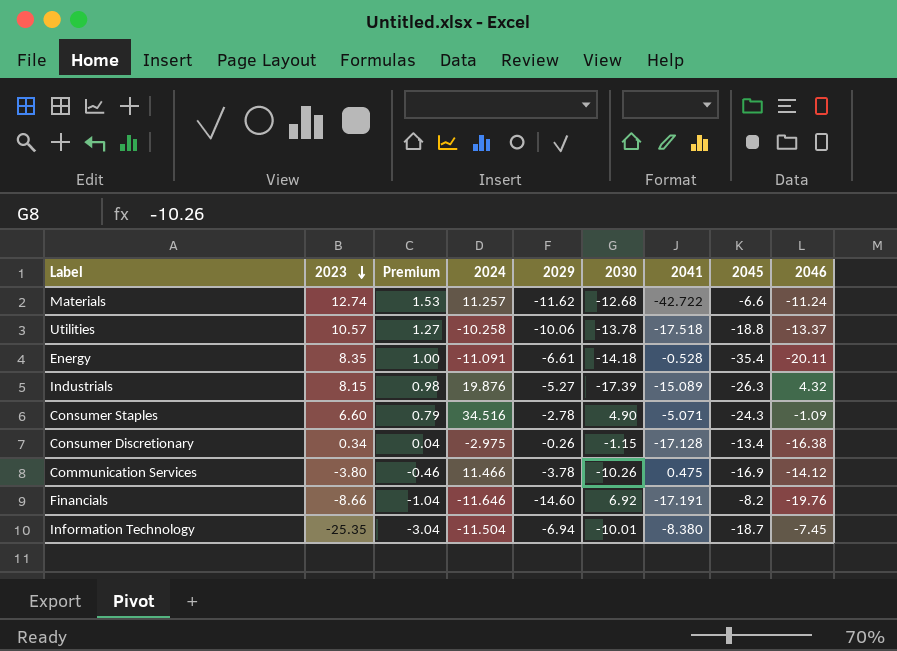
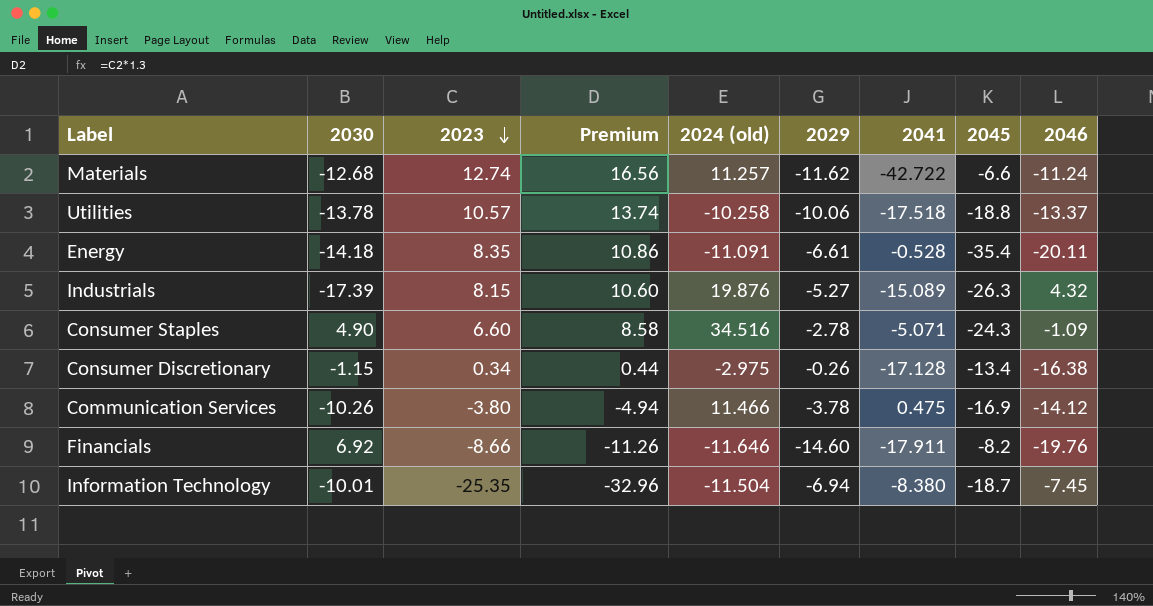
column 2030 | position: 6 -> 2
column Premium | formula: [2023] * 0.12 -> [2023] * 1.3
column name: 2024 -> 2024 (old)
Financials | 2041: -17.191 -> -17.911

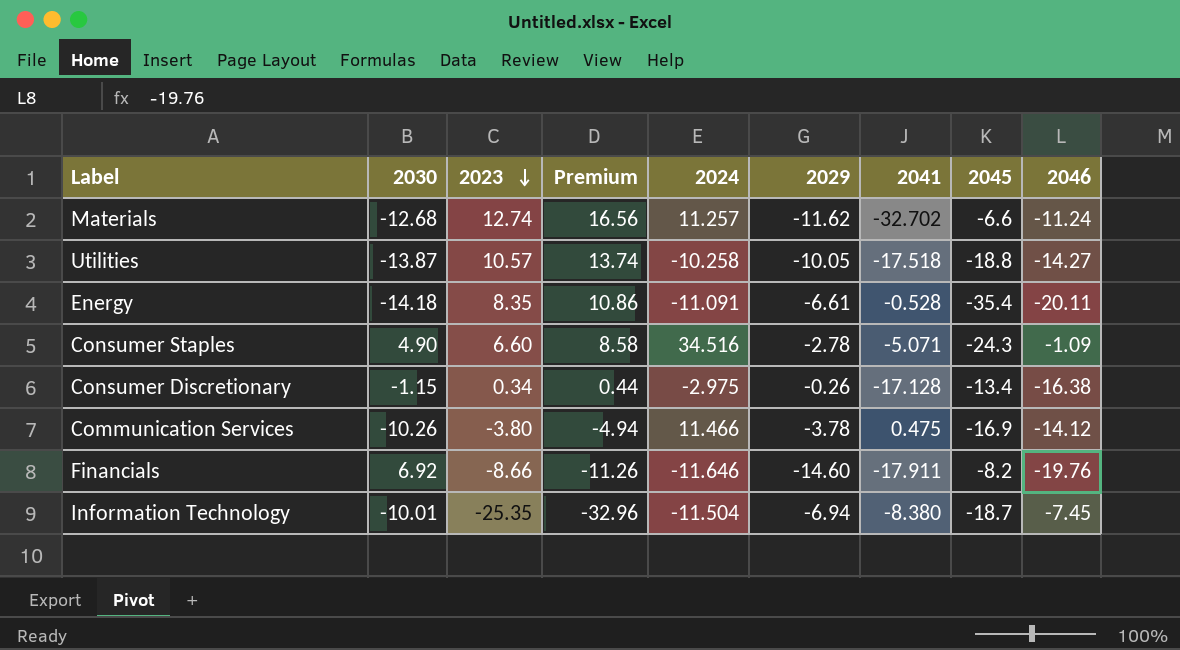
column name: 2024 (old) -> 2024
row Industrials: -17.39 | 8.15 | 10.60 | 19.876 | -5.27 | -15.089 | -26.3 | 4.32 -> none
Materials | 2041: -42.722 -> -32.702
Utilities | 2030: -13.78 -> -13.87
Utilities | 2029: -10.06 -> -10.05
Utilities | 2046: -13.37 -> -14.27

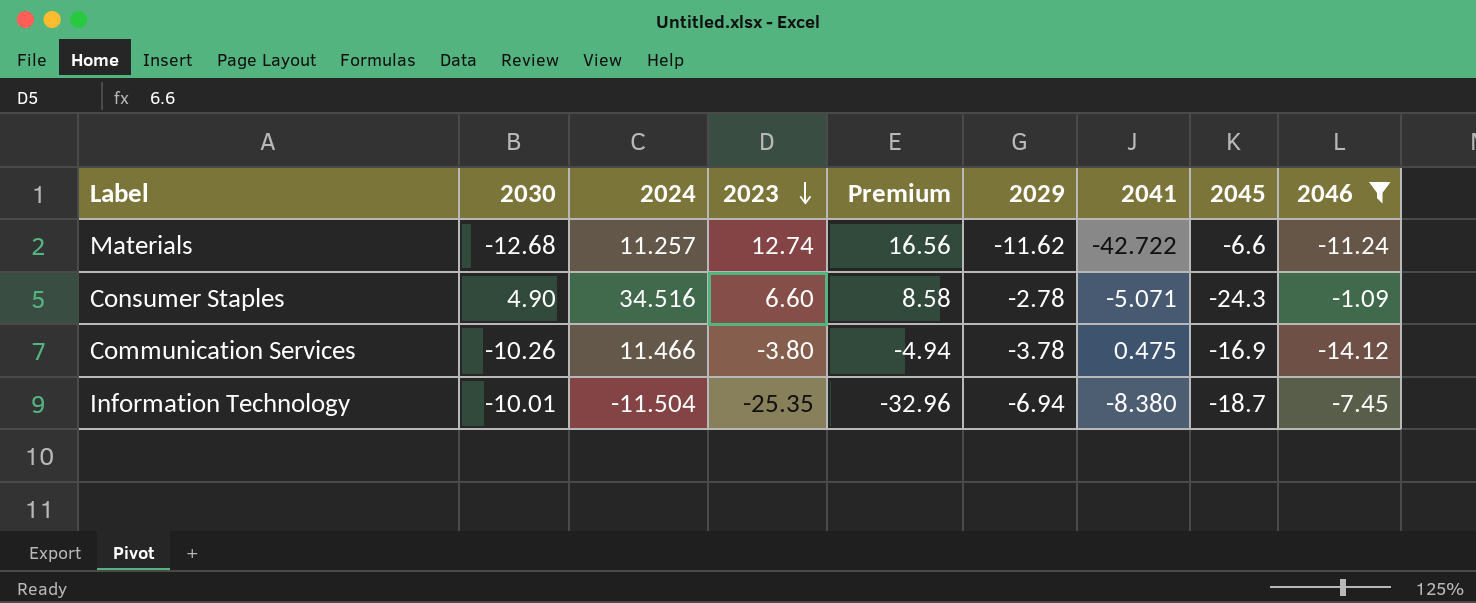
filter: none -> 2046 >= -14.12
column 2024 | position: 5 -> 3
Materials | 2041: -32.702 -> -42.722

